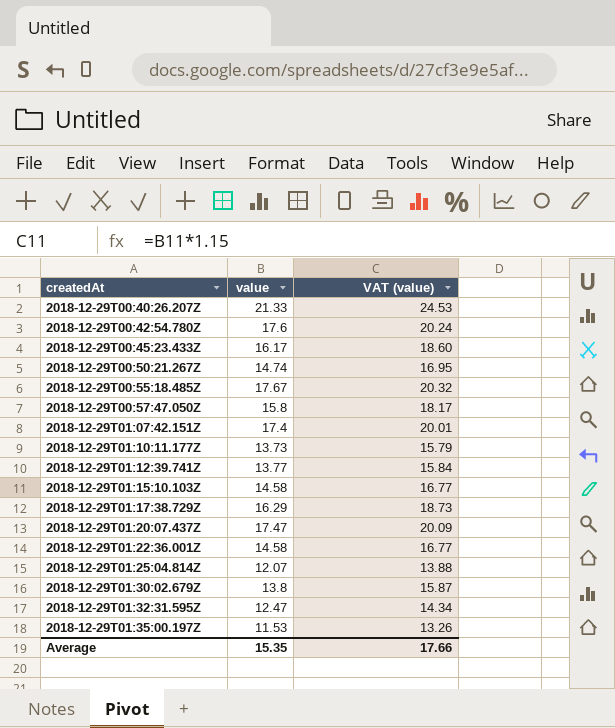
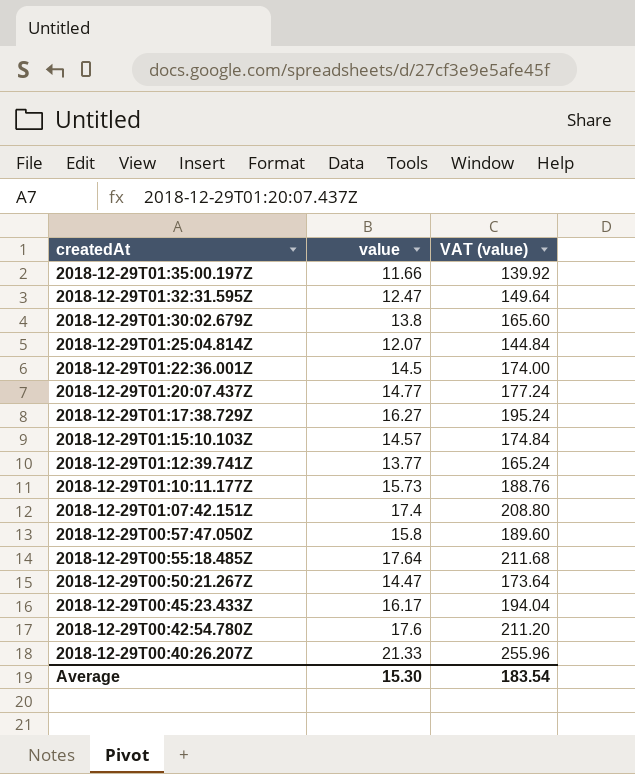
row order: createdAt ascending -> createdAt descending
column VAT (value) | formula: [value] * 1.15 -> [value] * 12
2018-12-29T01:35:00.197Z | value: 11.53 -> 11.66
2018-12-29T01:22:36.001Z | value: 14.58 -> 14.5
2018-12-29T01:20:07.437Z | value: 17.47 -> 14.77
2018-12-29T01:17:38.729Z | value: 16.29 -> 16.27
2018-12-29T01:15:10.103Z | value: 14.58 -> 14.57
2018-12-29T01:10:11.177Z | value: 13.73 -> 15.73
2018-12-29T00:55:18.485Z | value: 17.67 -> 17.64
2018-12-29T00:50:21.267Z | value: 14.74 -> 14.47
Average | value: 15.35 -> 15.30
Average | VAT (value): 17.66 -> 183.54

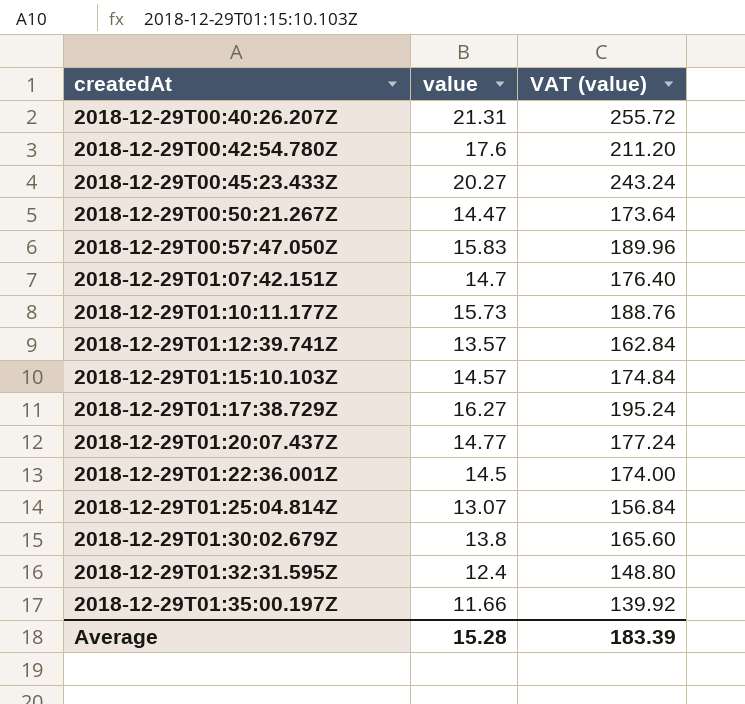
row order: createdAt descending -> createdAt ascending
row 2018-12-29T00:55:18.485Z: 17.64 | 211.68 -> none
2018-12-29T00:40:26.207Z | value: 21.33 -> 21.31
2018-12-29T00:40:26.207Z | VAT (value): 255.96 -> 255.72
2018-12-29T00:45:23.433Z | value: 16.17 -> 20.27
2018-12-29T00:45:23.433Z | VAT (value): 194.04 -> 243.24
2018-12-29T00:57:47.050Z | value: 15.8 -> 15.83
2018-12-29T00:57:47.050Z | VAT (value): 189.60 -> 189.96
2018-12-29T01:07:42.151Z | value: 17.4 -> 14.7
2018-12-29T01:07:42.151Z | VAT (value): 208.80 -> 176.40
2018-12-29T01:12:39.741Z | value: 13.77 -> 13.57
2018-12-29T01:12:39.741Z | VAT (value): 165.24 -> 162.84
2018-12-29T01:25:04.814Z | value: 12.07 -> 13.07
2018-12-29T01:25:04.814Z | VAT (value): 144.84 -> 156.84
2018-12-29T01:32:31.595Z | value: 12.47 -> 12.4
2018-12-29T01:32:31.595Z | VAT (value): 149.64 -> 148.80
Average | value: 15.30 -> 15.28
Average | VAT (value): 183.54 -> 183.39

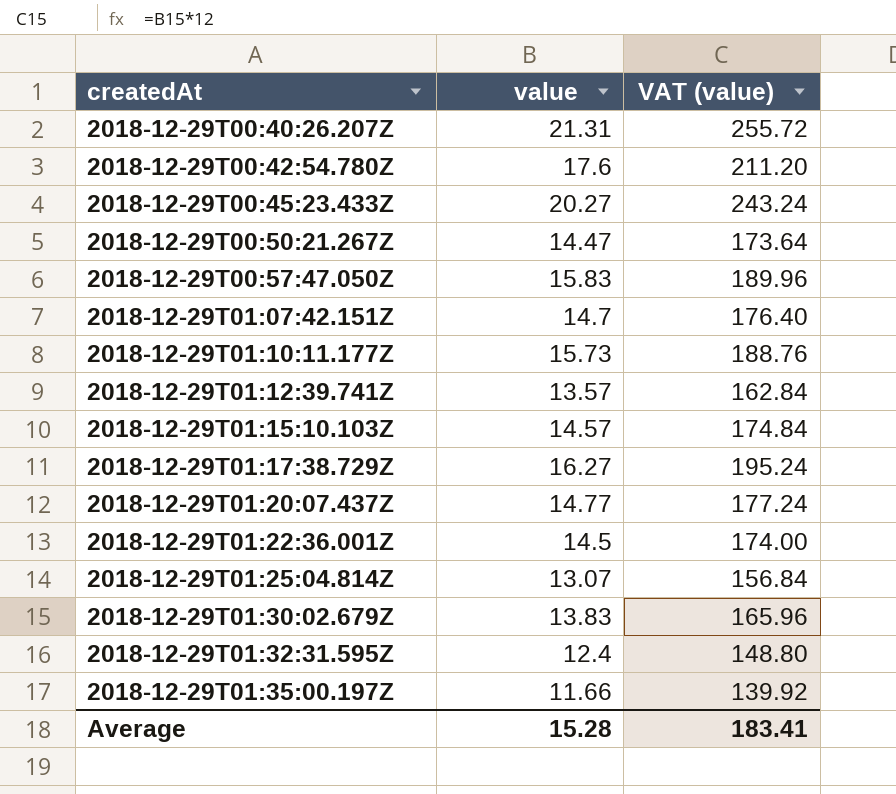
2018-12-29T01:30:02.679Z | value: 13.8 -> 13.83
2018-12-29T01:30:02.679Z | VAT (value): 165.60 -> 165.96
Average | VAT (value): 183.39 -> 183.41

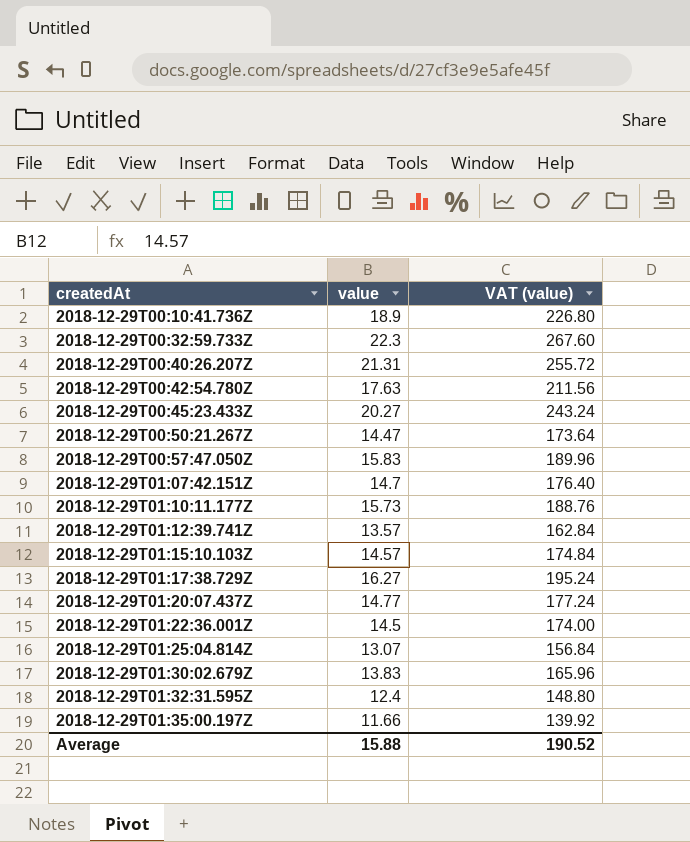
row 2018-12-29T00:10:41.736Z: none -> 18.9 | 226.80
row 2018-12-29T00:32:59.733Z: none -> 22.3 | 267.60
2018-12-29T00:42:54.780Z | value: 17.6 -> 17.63
2018-12-29T00:42:54.780Z | VAT (value): 211.20 -> 211.56
Average | value: 15.28 -> 15.88
Average | VAT (value): 183.41 -> 190.52

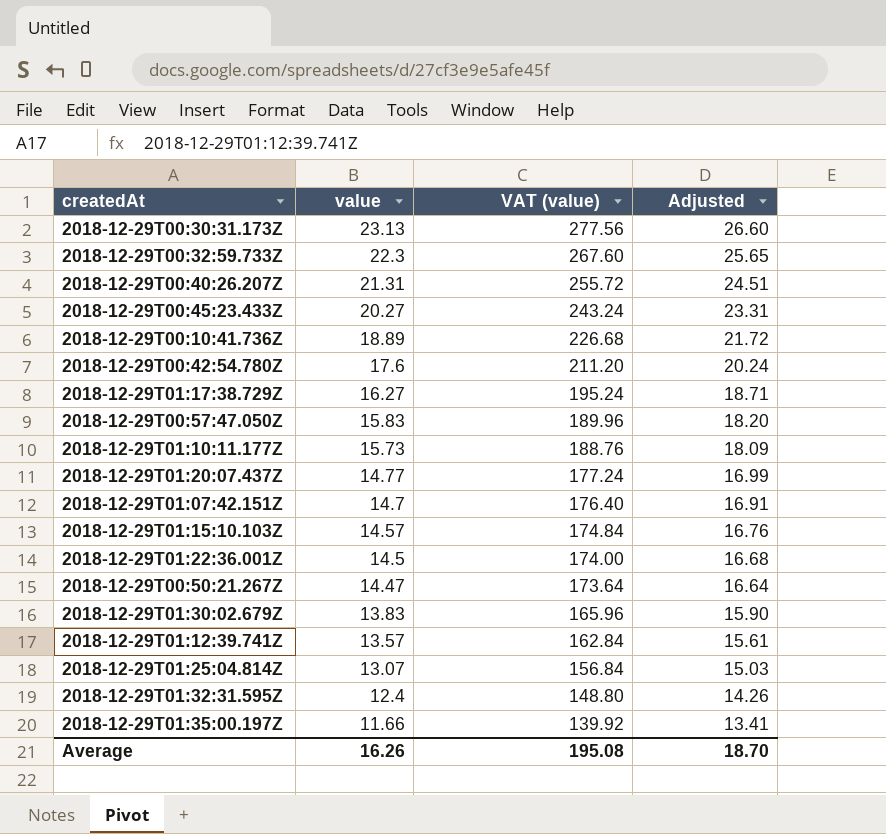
row order: createdAt ascending -> value descending
column Adjusted | formula: none -> [value] * 1.15
row 2018-12-29T00:30:31.173Z: none -> 23.13 | 277.56 | 26.60
2018-12-29T00:10:41.736Z | value: 18.9 -> 18.89
2018-12-29T00:10:41.736Z | VAT (value): 226.80 -> 226.68
2018-12-29T00:42:54.780Z | value: 17.63 -> 17.6
2018-12-29T00:42:54.780Z | VAT (value): 211.56 -> 211.20
Average | value: 15.88 -> 16.26
Average | VAT (value): 190.52 -> 195.08

